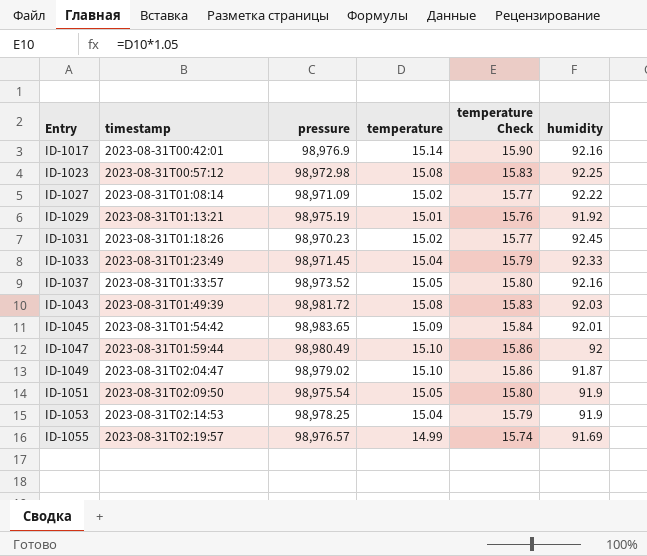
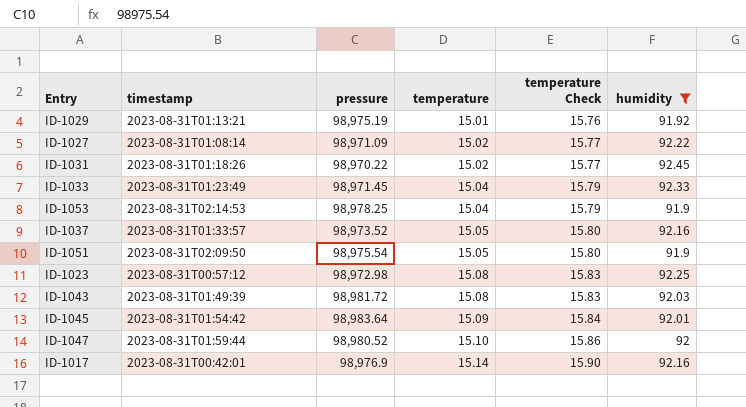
filter: none -> humidity >= 91.9
row order: Entry ascending -> temperature ascending
ID-1031 | pressure: 98,970.23 -> 98,970.22
ID-1045 | pressure: 98,983.65 -> 98,983.64
ID-1047 | pressure: 98,980.49 -> 98,980.52

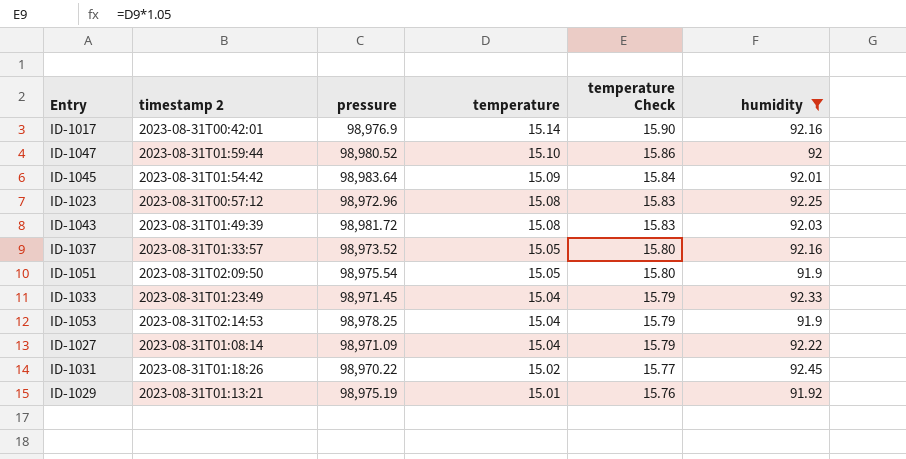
row order: temperature ascending -> temperature descending
column name: timestamp -> timestamp 2
ID-1023 | pressure: 98,972.98 -> 98,972.96
ID-1027 | temperature: 15.02 -> 15.04
ID-1027 | temperature Check: 15.77 -> 15.79

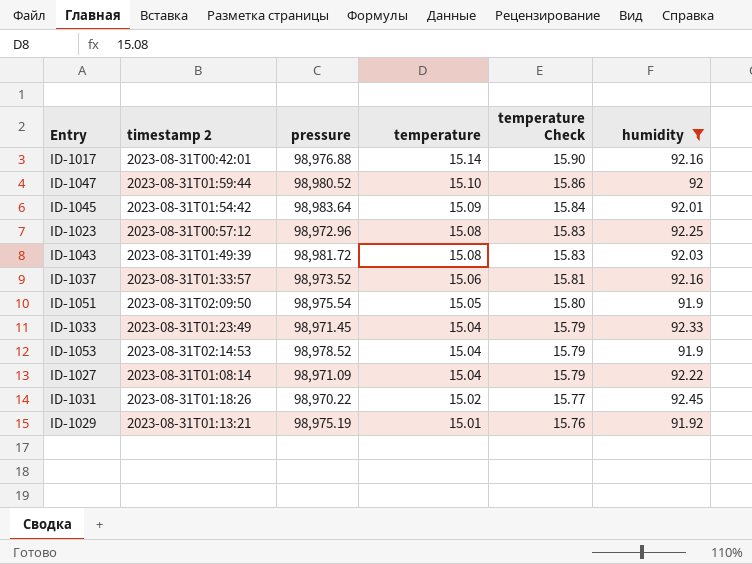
ID-1017 | pressure: 98,976.9 -> 98,976.88
ID-1037 | temperature: 15.05 -> 15.06
ID-1037 | temperature Check: 15.80 -> 15.81
ID-1053 | pressure: 98,978.25 -> 98,978.52

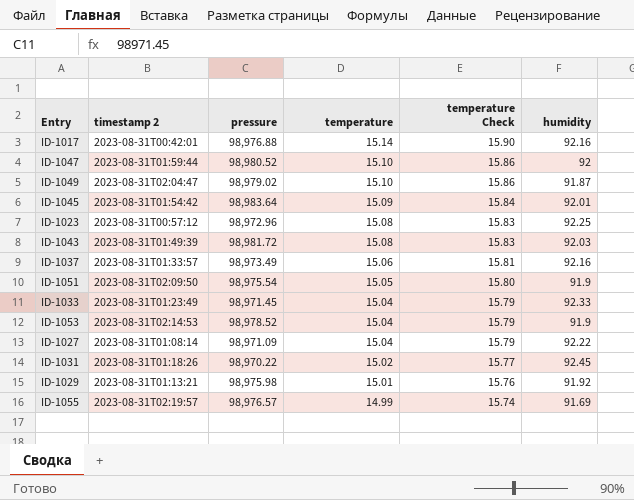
filter: humidity >= 91.9 -> none
ID-1037 | pressure: 98,973.52 -> 98,973.49
ID-1029 | pressure: 98,975.19 -> 98,975.98

